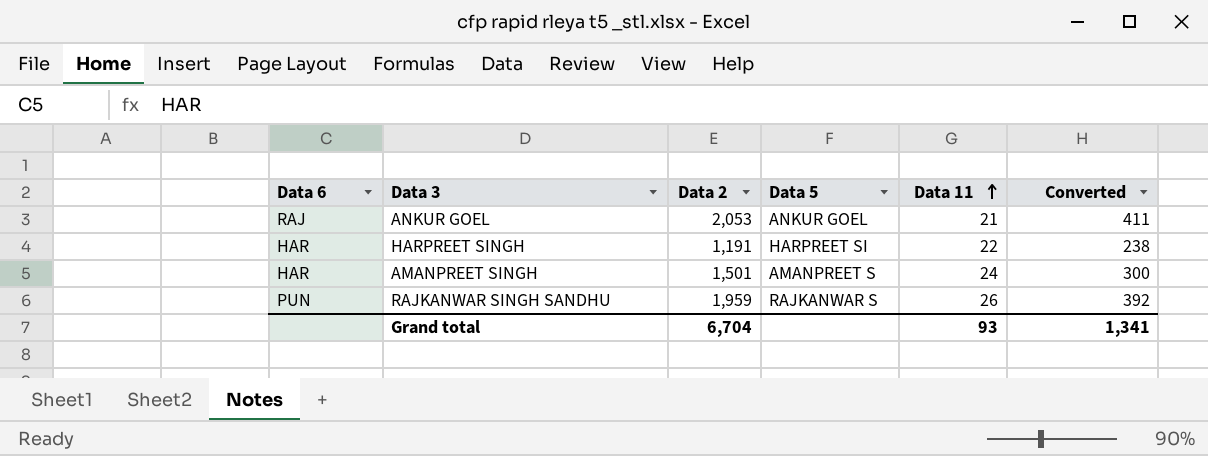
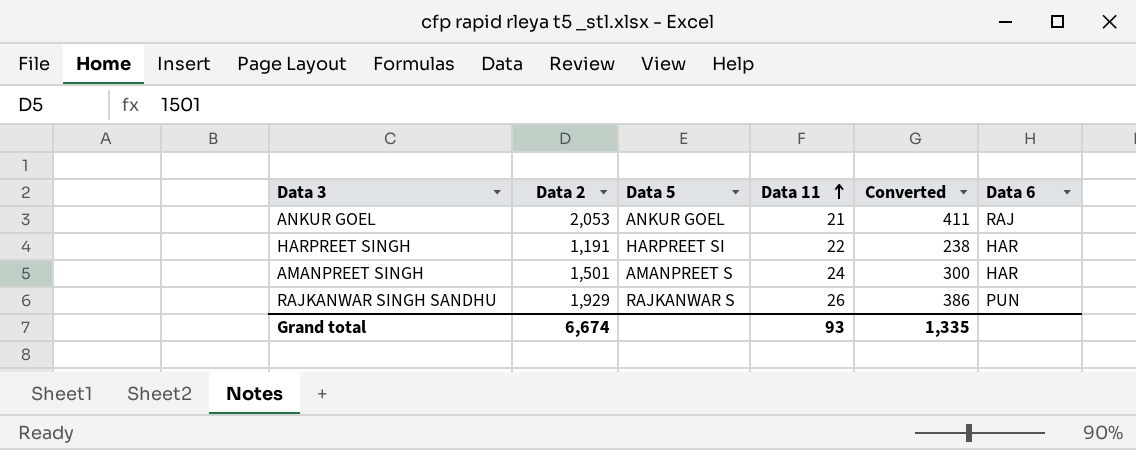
column Data 6 | position: 1 -> 6
RAJKANWAR SINGH SANDHU | Data 2: 1,959 -> 1,929
RAJKANWAR SINGH SANDHU | Converted: 392 -> 386
Grand total | Data 2: 6,704 -> 6,674
Grand total | Converted: 1,341 -> 1,335

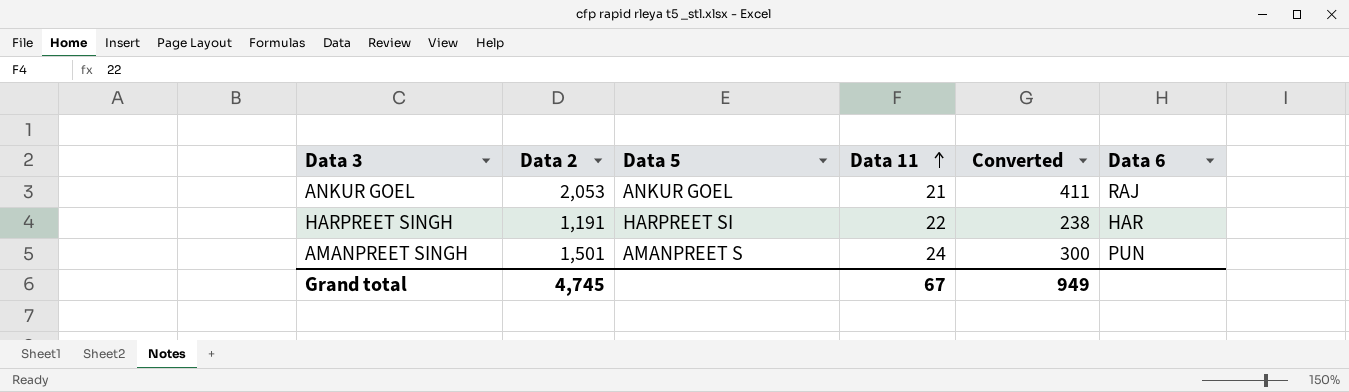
row RAJKANWAR SINGH SANDHU: 1,929 | RAJKANWAR S | 26 | 386 | PUN -> none
AMANPREET SINGH | Data 6: HAR -> PUN
Grand total | Data 2: 6,674 -> 4,745
Grand total | Data 11: 93 -> 67
Grand total | Converted: 1,335 -> 949

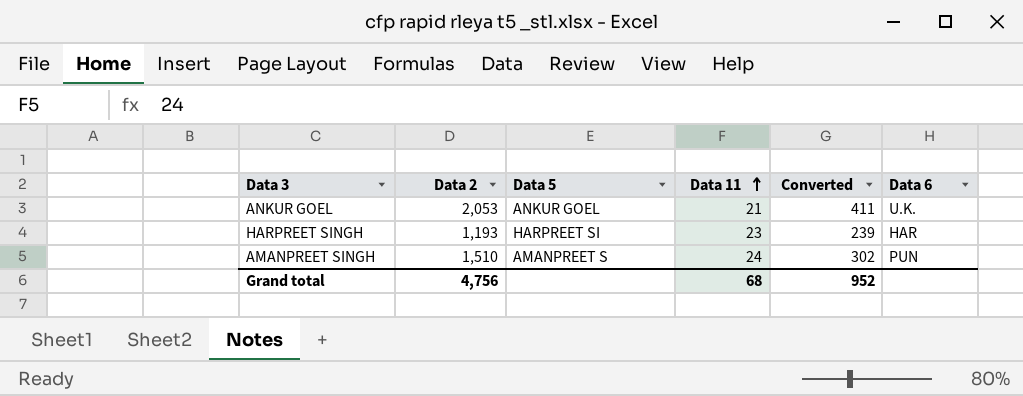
ANKUR GOEL | Data 6: RAJ -> U.K.
HARPREET SINGH | Data 2: 1,191 -> 1,193
HARPREET SINGH | Data 11: 22 -> 23
HARPREET SINGH | Converted: 238 -> 239
AMANPREET SINGH | Data 2: 1,501 -> 1,510
AMANPREET SINGH | Converted: 300 -> 302
Grand total | Data 2: 4,745 -> 4,756
Grand total | Data 11: 67 -> 68
Grand total | Converted: 949 -> 952

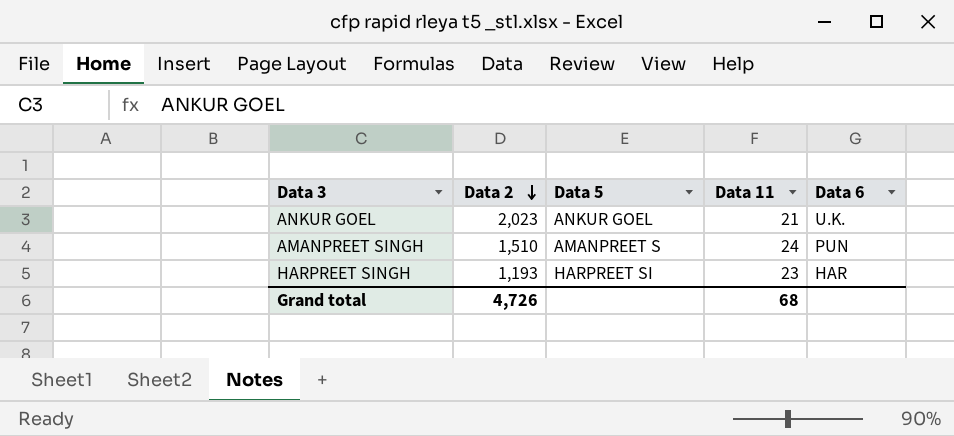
row order: Data 11 ascending -> Data 2 descending
column Converted | formula: [Data 2] * 0.2 -> none
ANKUR GOEL | Data 2: 2,053 -> 2,023
Grand total | Data 2: 4,756 -> 4,726

